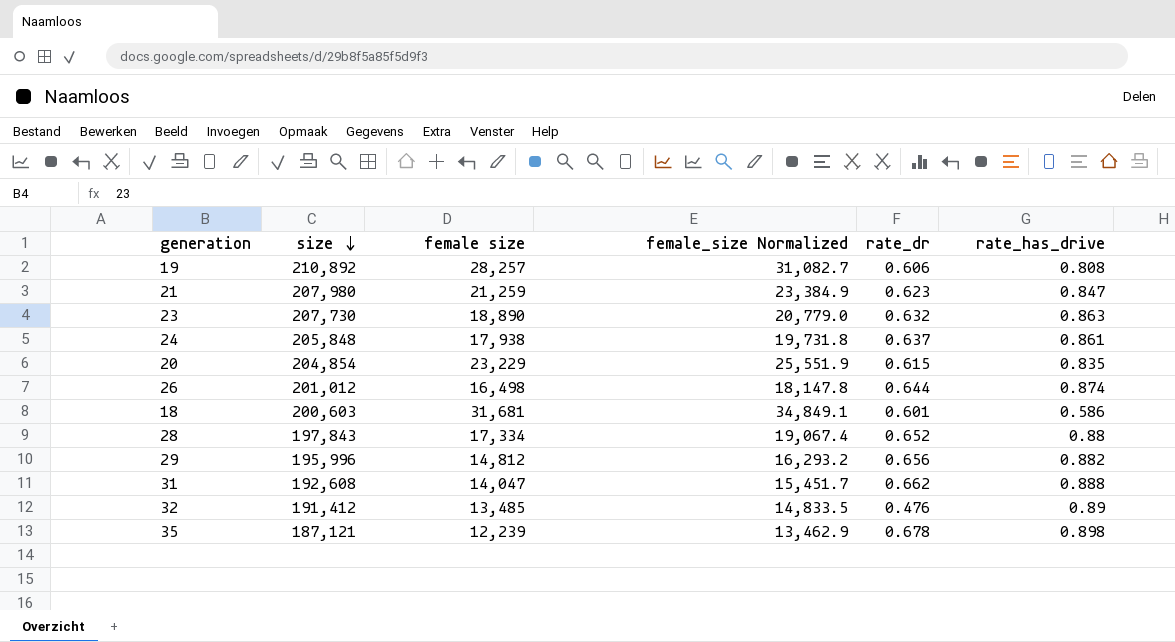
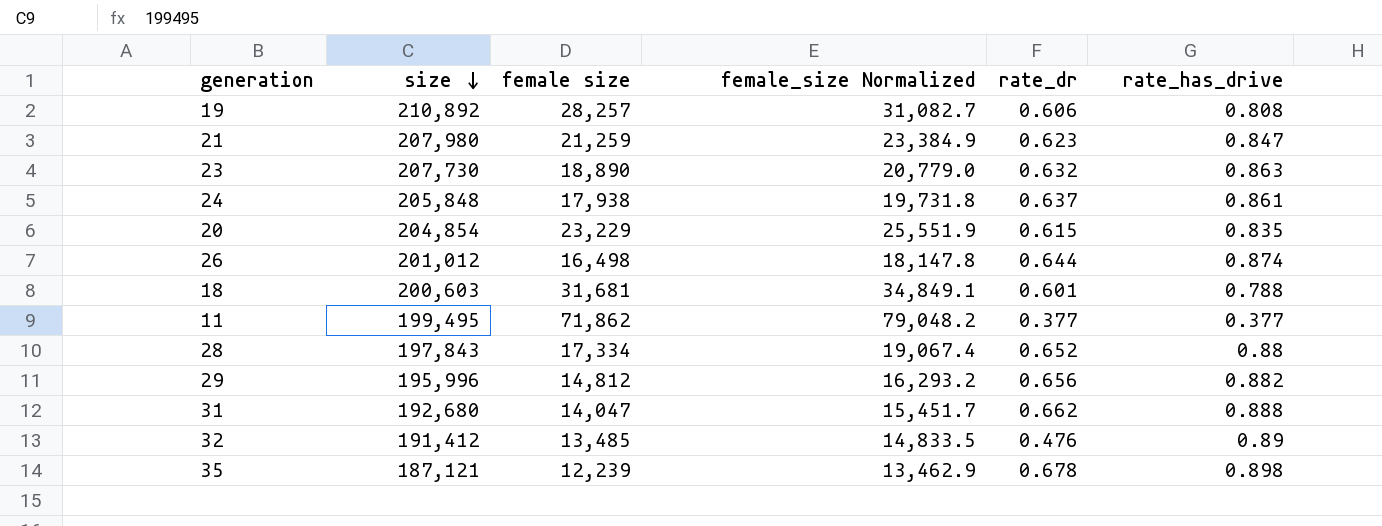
18 | rate_has_drive: 0.586 -> 0.788
row 11: none -> 199,495 | 71,862 | 79,048.2 | 0.377 | 0.377
31 | size: 192,608 -> 192,680

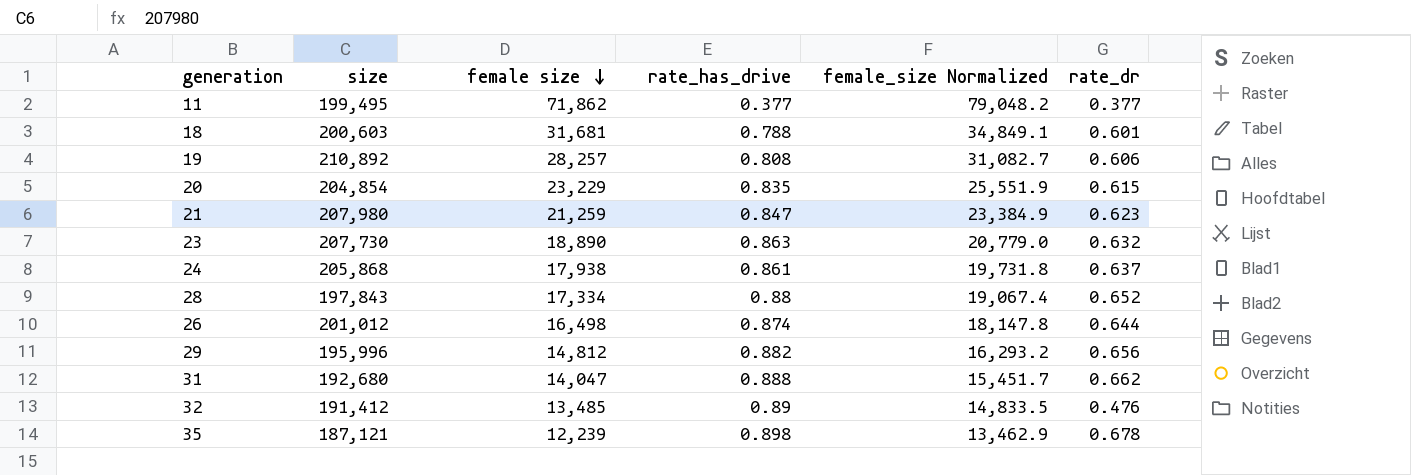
row order: size descending -> female size descending
column rate_has_drive | position: 6 -> 4
24 | size: 205,848 -> 205,868

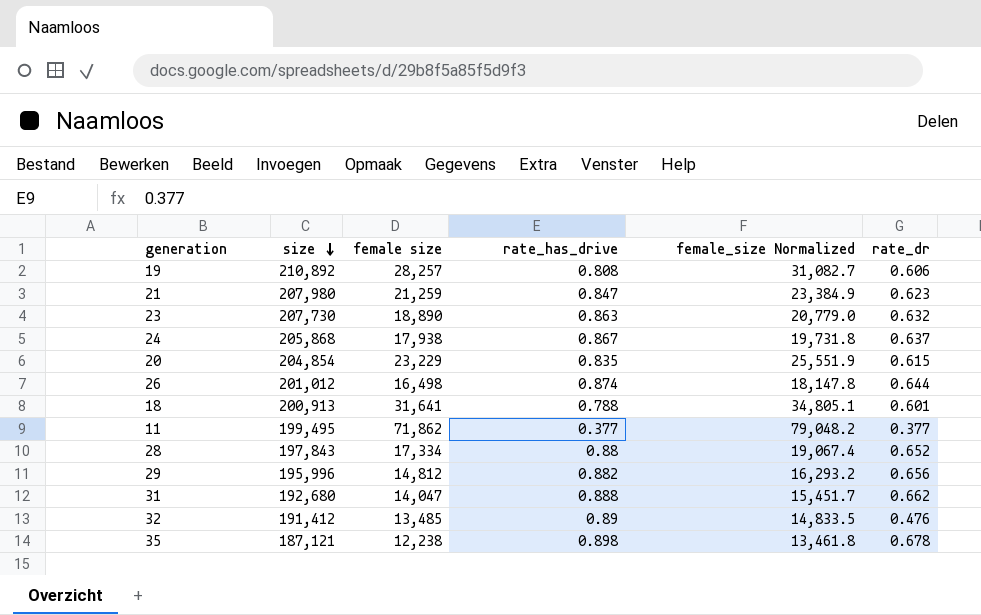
row order: female size descending -> size descending
24 | rate_has_drive: 0.861 -> 0.867
18 | size: 200,603 -> 200,913
18 | female size: 31,681 -> 31,641
18 | female_size Normalized: 34,849.1 -> 34,805.1
35 | female size: 12,239 -> 12,238
35 | female_size Normalized: 13,462.9 -> 13,461.8

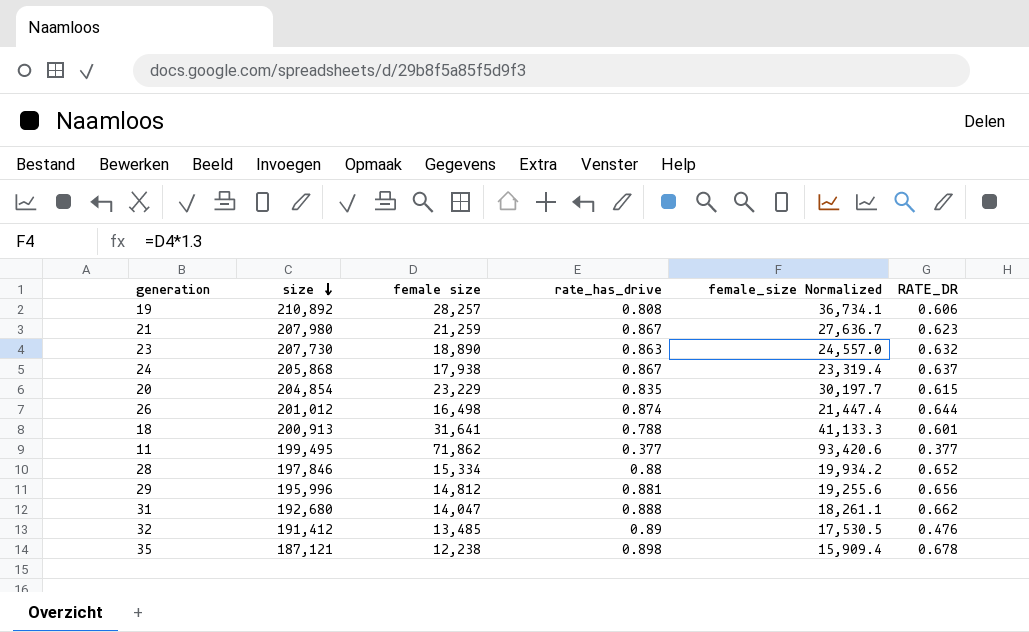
column female_size Normalized | formula: [female size] * 1.1 -> [female size] * 1.3
column name: rate_dr -> RATE_DR
21 | rate_has_drive: 0.847 -> 0.867
28 | size: 197,843 -> 197,846
28 | female size: 17,334 -> 15,334
29 | rate_has_drive: 0.882 -> 0.881

